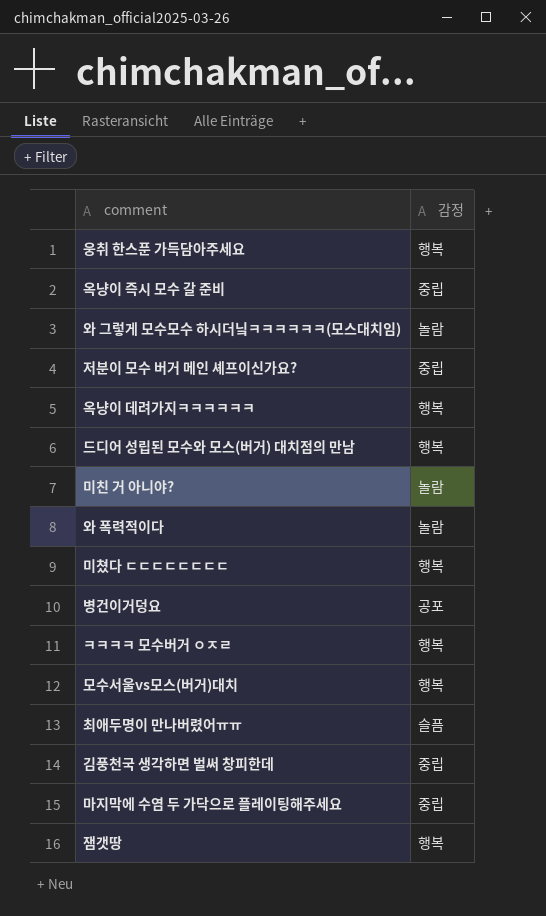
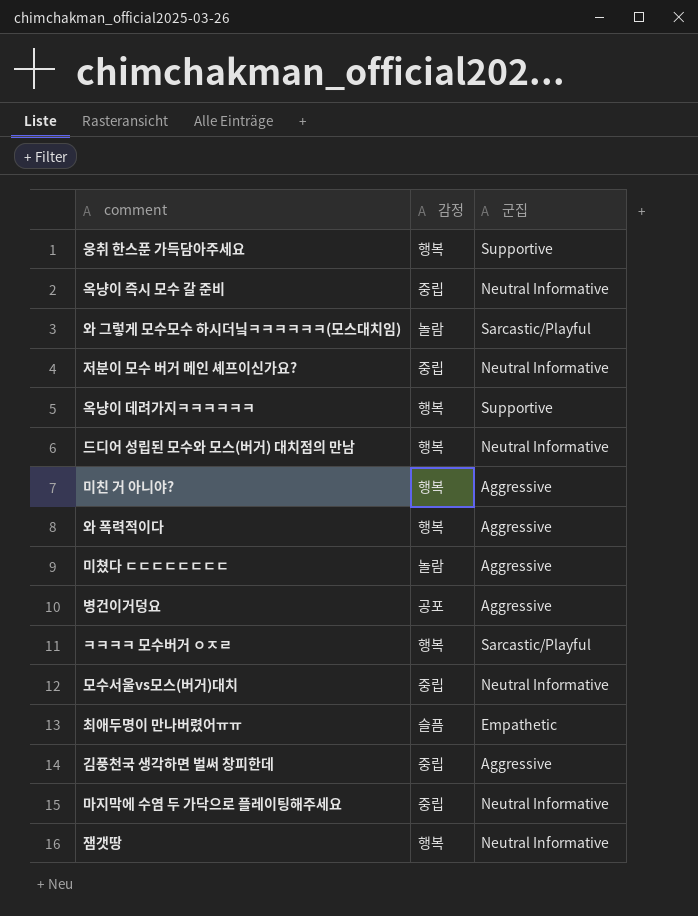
column 군집 | position: none -> 3
미친 거 아니야? | 감정: 놀람 -> 행복
와 폭력적이다 | 감정: 놀람 -> 행복
미쳤다 ㄷㄷㄷㄷㄷㄷㄷㄷ | 감정: 행복 -> 놀람
모수서울vs모스(버거)대치 | 감정: 행복 -> 중립

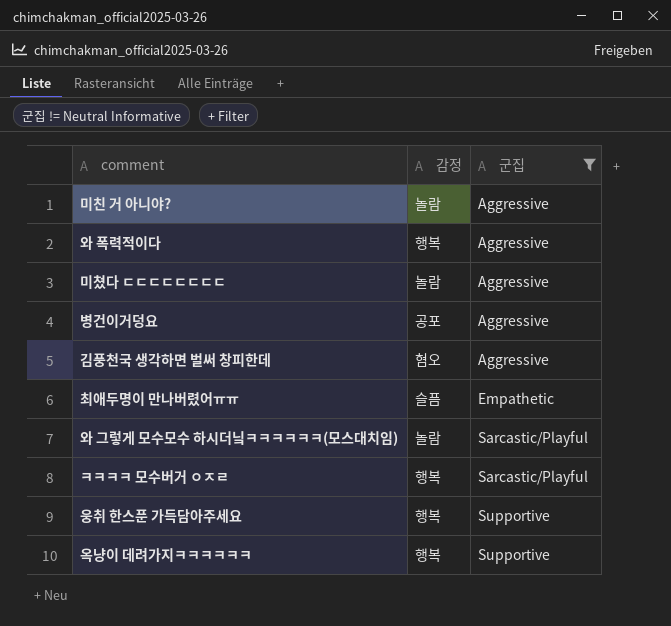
filter: none -> 군집 != Neutral Informative
row order: none -> 군집 ascending
미친 거 아니야? | 감정: 행복 -> 놀람
김풍천국 생각하면 벌써 창피한데 | 감정: 중립 -> 혐오

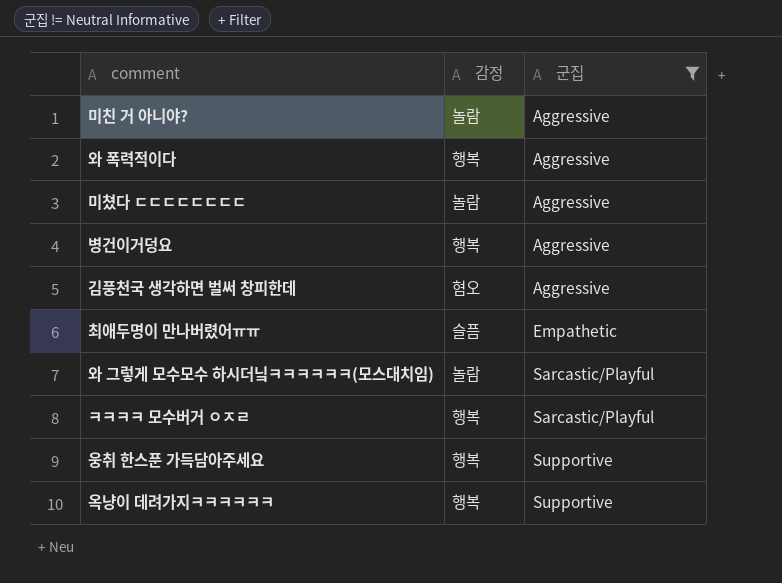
병건이거덩요 | 감정: 공포 -> 행복

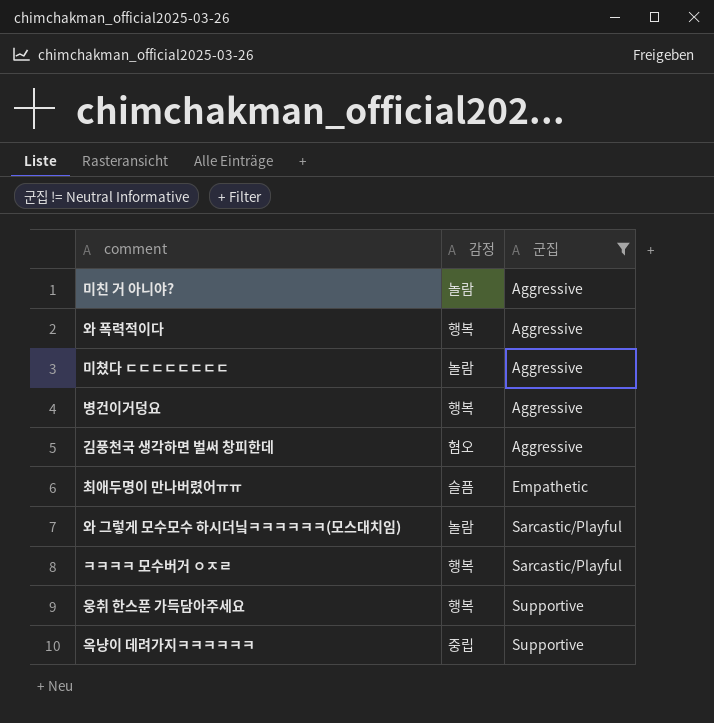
옥냥이 데려가지ㅋㅋㅋㅋㅋㅋ | 감정: 행복 -> 중립

